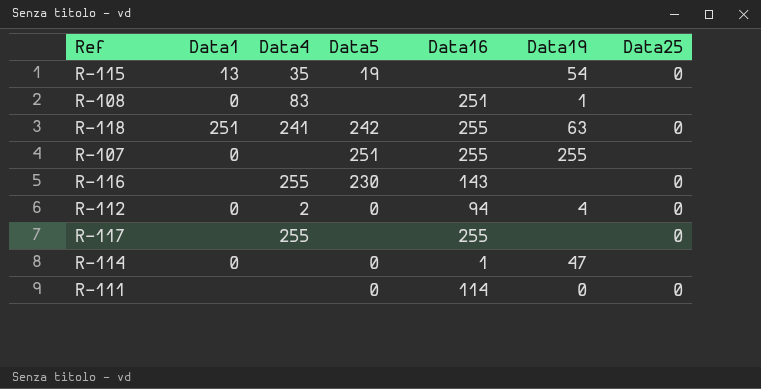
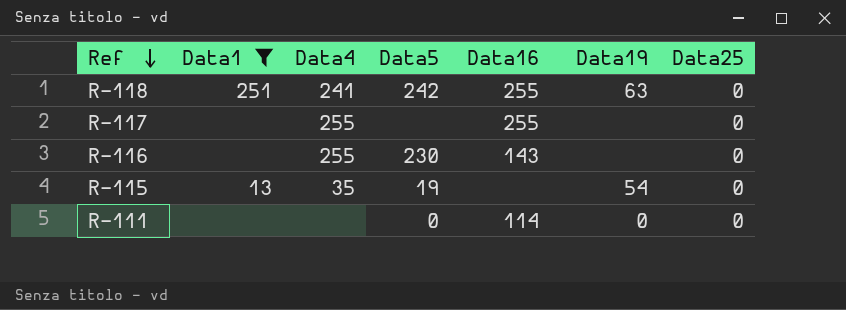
filter: none -> Data1 != 0
row order: none -> Ref descending

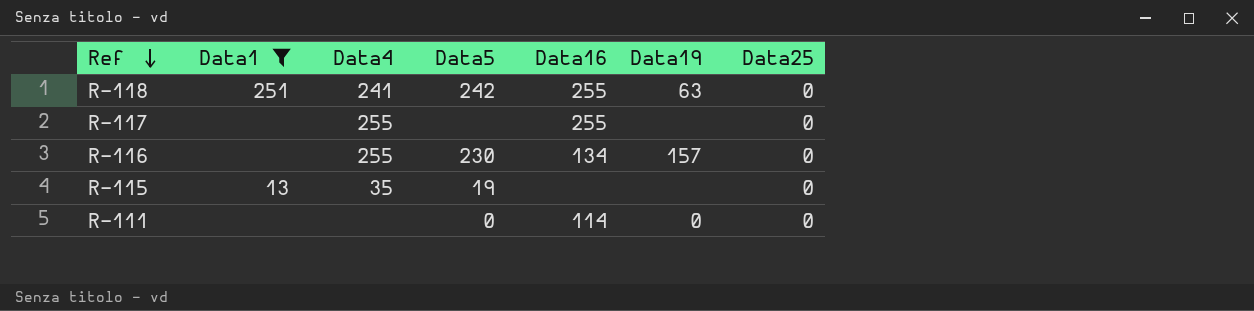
R-116 | Data16: 143 -> 134
R-116 | Data19: none -> 157
R-115 | Data19: 54 -> none

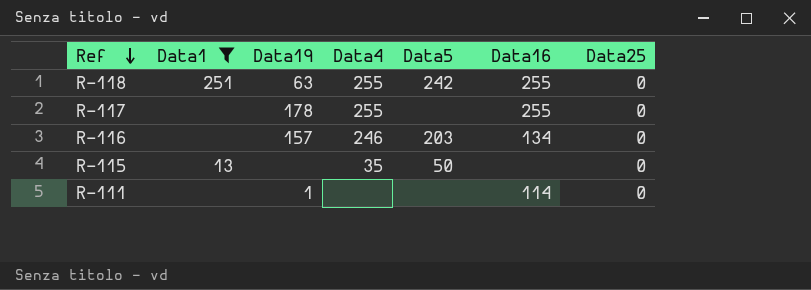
column Data19 | position: 6 -> 3
R-118 | Data4: 241 -> 255
R-117 | Data19: none -> 178
R-116 | Data4: 255 -> 246
R-116 | Data5: 230 -> 203
R-115 | Data5: 19 -> 50
R-111 | Data19: 0 -> 1
R-111 | Data5: 0 -> none

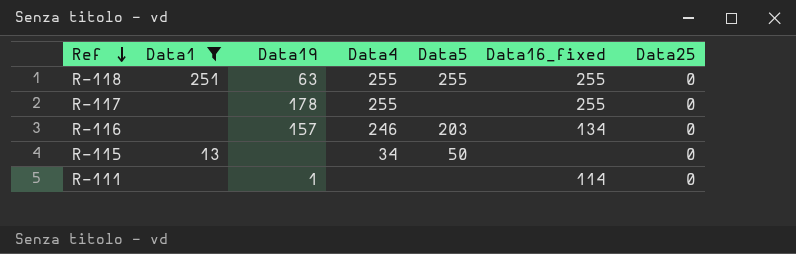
column name: Data16 -> Data16_fixed
R-118 | Data5: 242 -> 255
R-115 | Data4: 35 -> 34

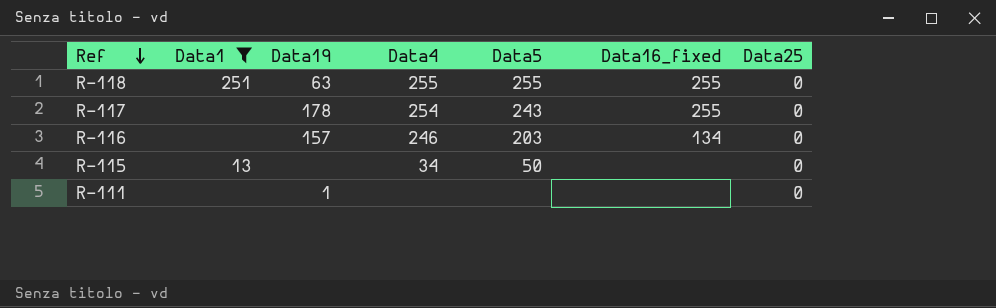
R-117 | Data4: 255 -> 254
R-117 | Data5: none -> 243
R-111 | Data16_fixed: 114 -> none

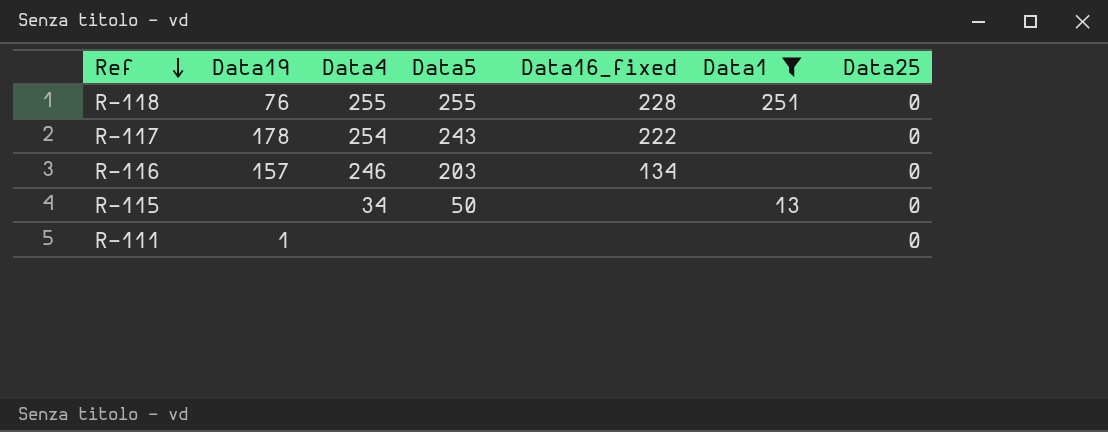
column Data1 | position: 2 -> 6
R-118 | Data19: 63 -> 76
R-118 | Data16_fixed: 255 -> 228
R-117 | Data16_fixed: 255 -> 222

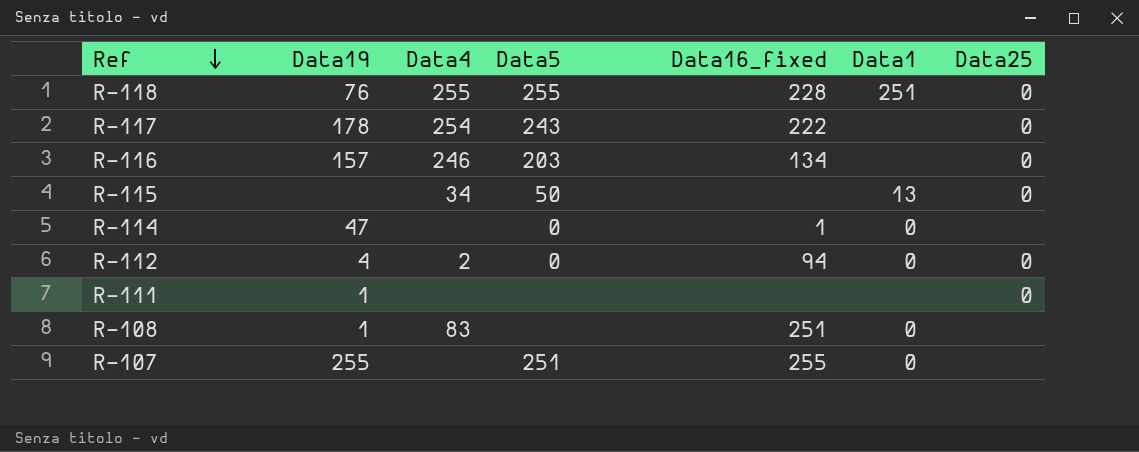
filter: Data1 != 0 -> none

